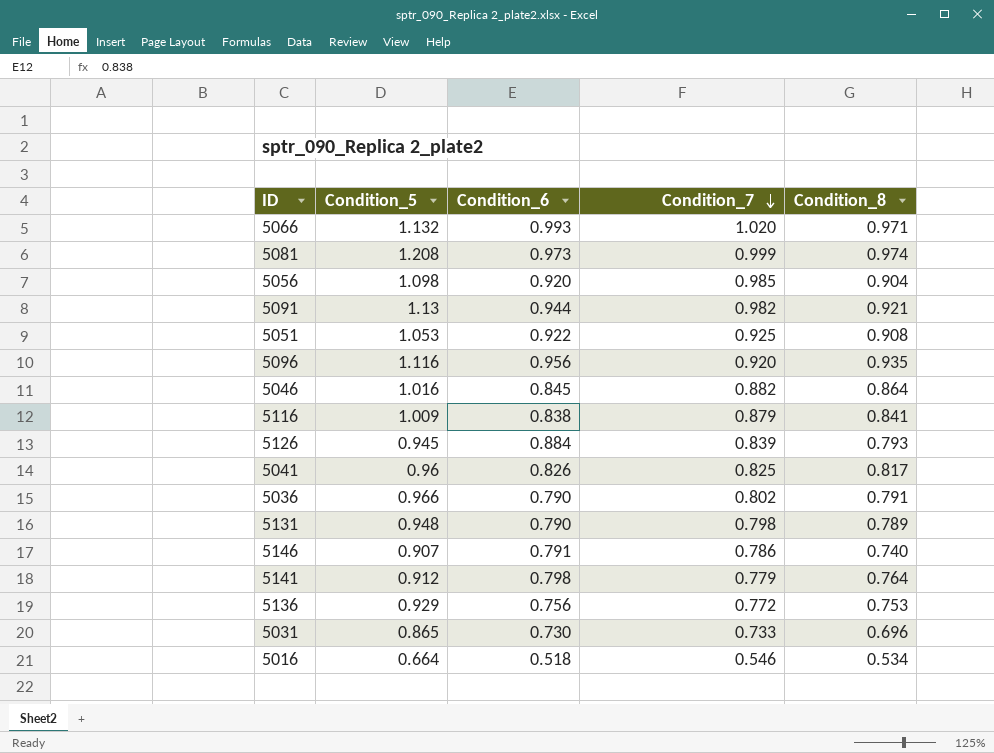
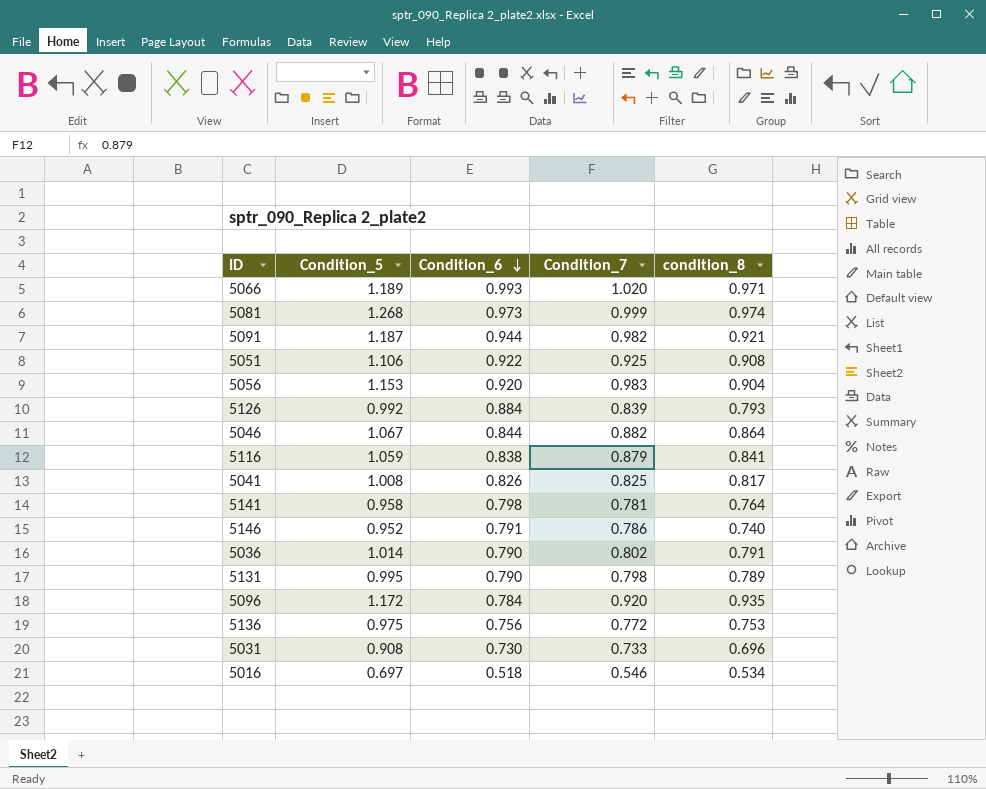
row order: Condition_7 descending -> Condition_6 descending
column name: Condition_8 -> condition_8
5066 | Condition_5: 1.132 -> 1.189
5081 | Condition_5: 1.208 -> 1.268
5091 | Condition_5: 1.13 -> 1.187
5051 | Condition_5: 1.053 -> 1.106
5056 | Condition_5: 1.098 -> 1.153
5056 | Condition_7: 0.985 -> 0.983
5126 | Condition_5: 0.945 -> 0.992
5046 | Condition_5: 1.016 -> 1.067
5046 | Condition_6: 0.845 -> 0.844
5116 | Condition_5: 1.009 -> 1.059
5041 | Condition_5: 0.96 -> 1.008
5141 | Condition_5: 0.912 -> 0.958
5141 | Condition_7: 0.779 -> 0.781
5146 | Condition_5: 0.907 -> 0.952
5036 | Condition_5: 0.966 -> 1.014
5131 | Condition_5: 0.948 -> 0.995
5096 | Condition_5: 1.116 -> 1.172
5096 | Condition_6: 0.956 -> 0.784
5136 | Condition_5: 0.929 -> 0.975
5031 | Condition_5: 0.865 -> 0.908
5016 | Condition_5: 0.664 -> 0.697

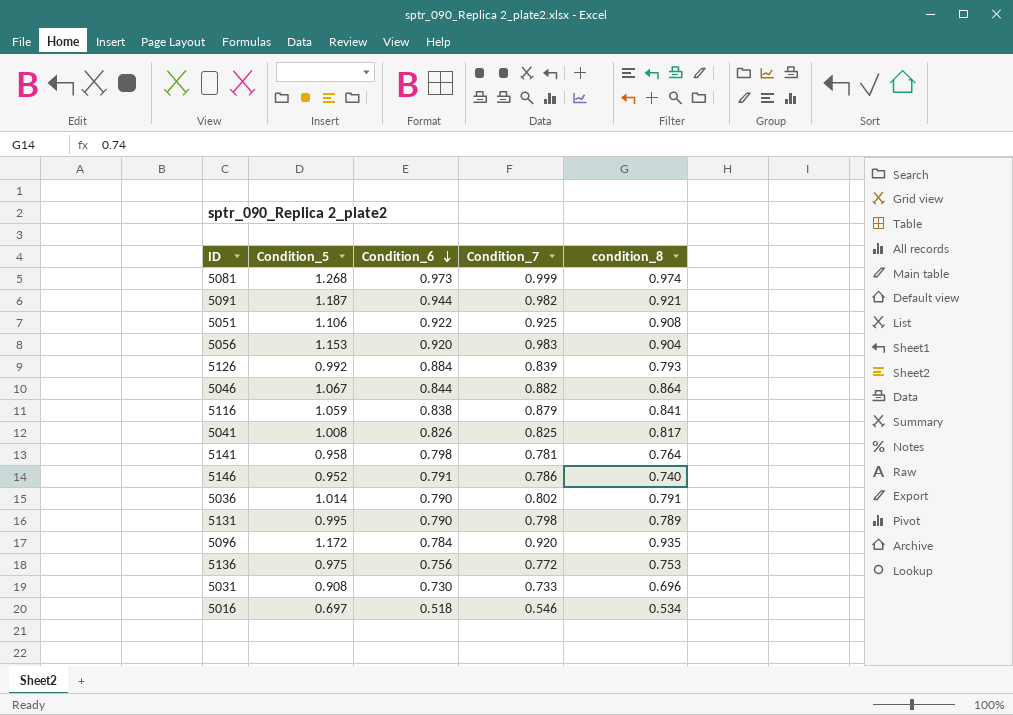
row 5066: 1.189 | 0.993 | 1.020 | 0.971 -> none

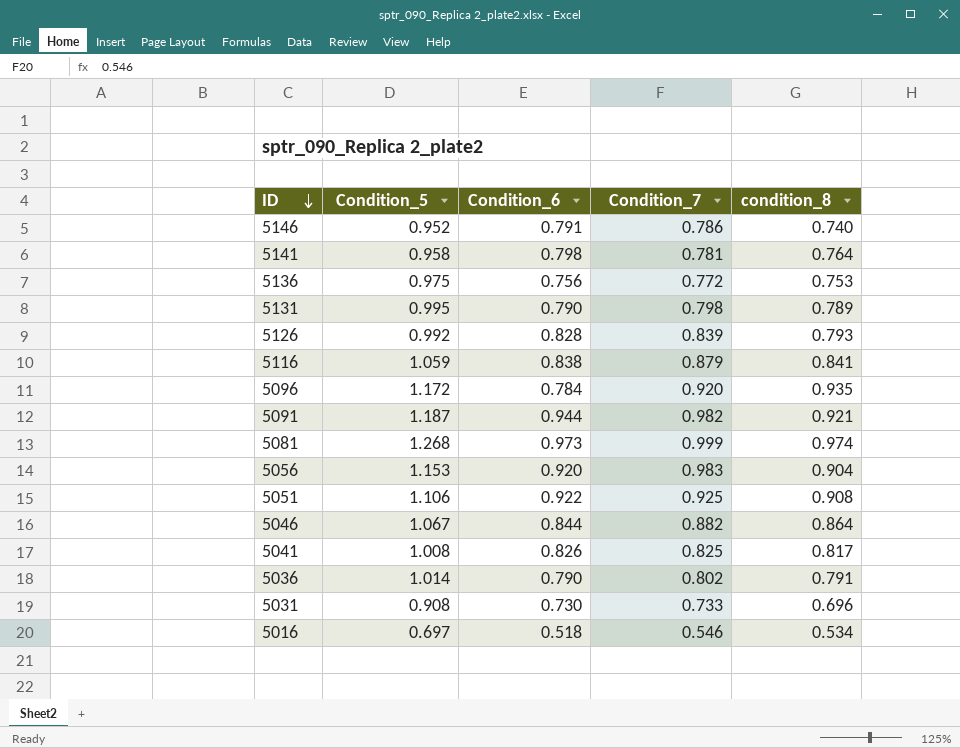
row order: Condition_6 descending -> ID descending
5126 | Condition_6: 0.884 -> 0.828

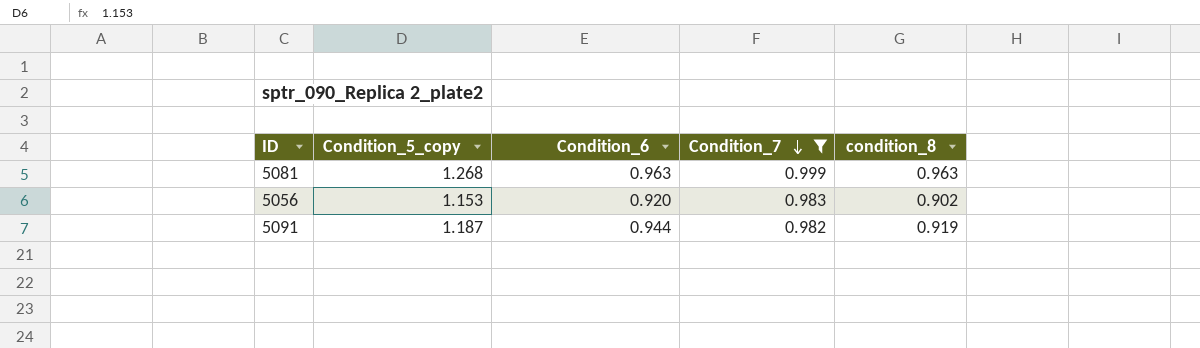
filter: none -> Condition_7 >= 0.982
row order: ID descending -> Condition_7 descending
column name: Condition_5 -> Condition_5_copy
5081 | Condition_6: 0.973 -> 0.963
5081 | condition_8: 0.974 -> 0.963
5056 | condition_8: 0.904 -> 0.902
5091 | condition_8: 0.921 -> 0.919

